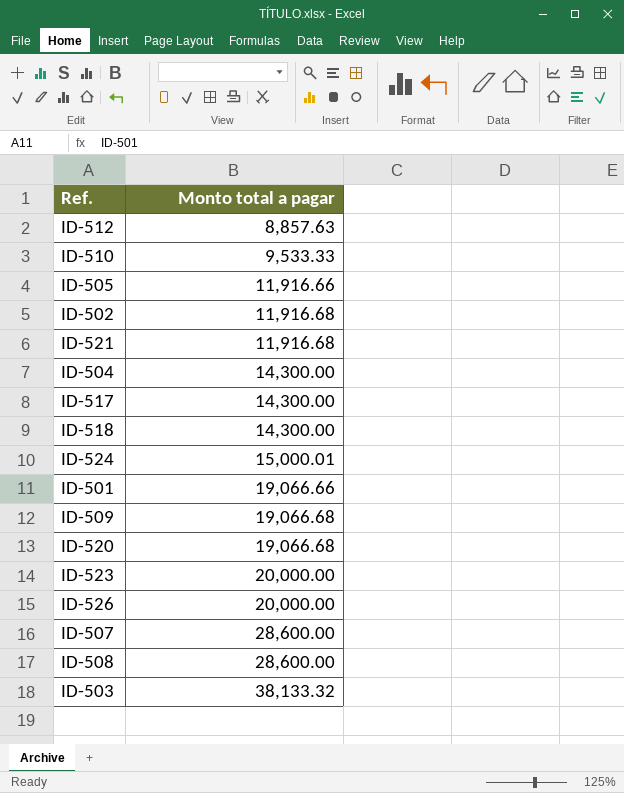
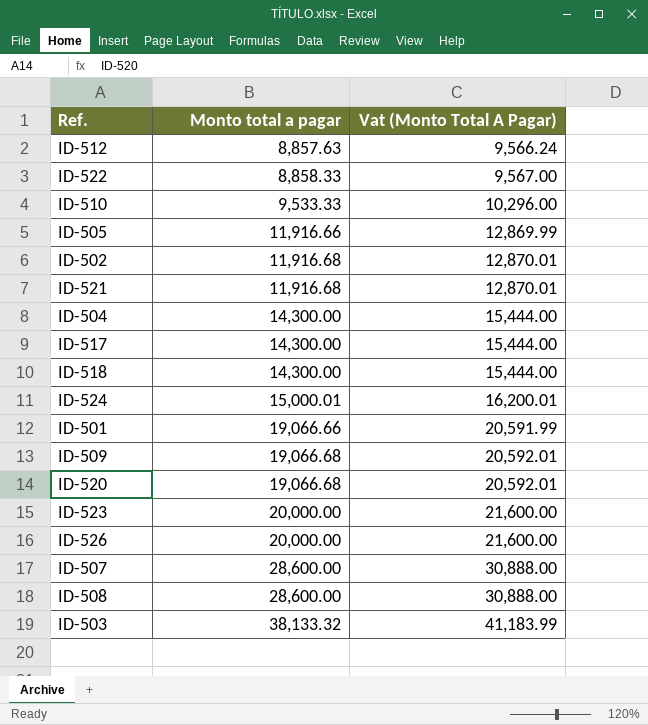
column Vat (Monto Total A Pagar) | formula: none -> [Monto total a pagar] * 1.08
row ID-522: none -> 8,858.33 | 9,567.00

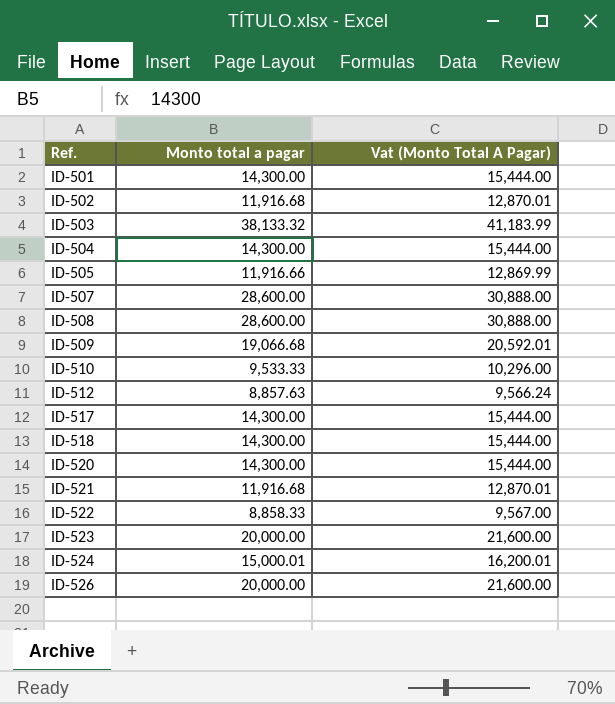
row order: Monto total a pagar ascending -> Ref. ascending
ID-501 | Monto total a pagar: 19,066.66 -> 14,300.00
ID-501 | Vat (Monto Total A Pagar): 20,591.99 -> 15,444.00
ID-520 | Monto total a pagar: 19,066.68 -> 14,300.00
ID-520 | Vat (Monto Total A Pagar): 20,592.01 -> 15,444.00

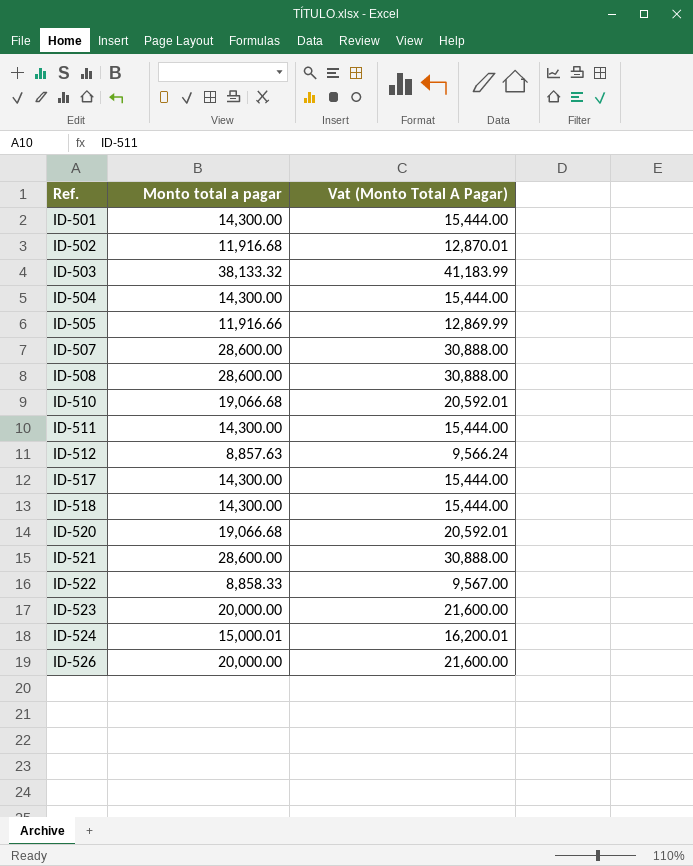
row ID-509: 19,066.68 | 20,592.01 -> none
ID-510 | Monto total a pagar: 9,533.33 -> 19,066.68
ID-510 | Vat (Monto Total A Pagar): 10,296.00 -> 20,592.01
row ID-511: none -> 14,300.00 | 15,444.00
ID-520 | Monto total a pagar: 14,300.00 -> 19,066.68
ID-520 | Vat (Monto Total A Pagar): 15,444.00 -> 20,592.01
ID-521 | Monto total a pagar: 11,916.68 -> 28,600.00
ID-521 | Vat (Monto Total A Pagar): 12,870.01 -> 30,888.00

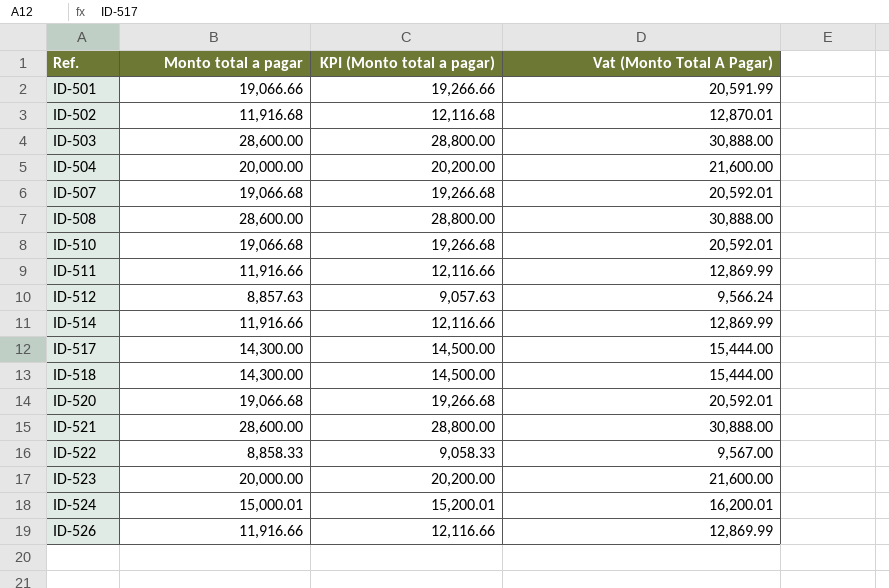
column KPI (Monto total a pagar) | formula: none -> [Monto total a pagar] + 200
row ID-505: 11,916.66 | 12,869.99 -> none
ID-501 | Monto total a pagar: 14,300.00 -> 19,066.66
ID-501 | Vat (Monto Total A Pagar): 15,444.00 -> 20,591.99
ID-503 | Monto total a pagar: 38,133.32 -> 28,600.00
ID-503 | Vat (Monto Total A Pagar): 41,183.99 -> 30,888.00
ID-504 | Monto total a pagar: 14,300.00 -> 20,000.00
ID-504 | Vat (Monto Total A Pagar): 15,444.00 -> 21,600.00
ID-507 | Monto total a pagar: 28,600.00 -> 19,066.68
ID-507 | Vat (Monto Total A Pagar): 30,888.00 -> 20,592.01
ID-511 | Monto total a pagar: 14,300.00 -> 11,916.66
ID-511 | Vat (Monto Total A Pagar): 15,444.00 -> 12,869.99
row ID-514: none -> 11,916.66 | 12,116.66 | 12,869.99
ID-526 | Monto total a pagar: 20,000.00 -> 11,916.66
ID-526 | Vat (Monto Total A Pagar): 21,600.00 -> 12,869.99

